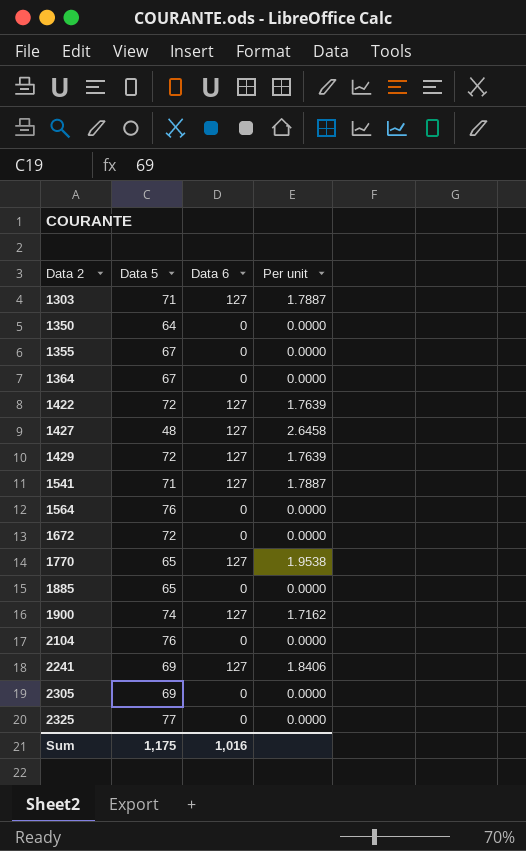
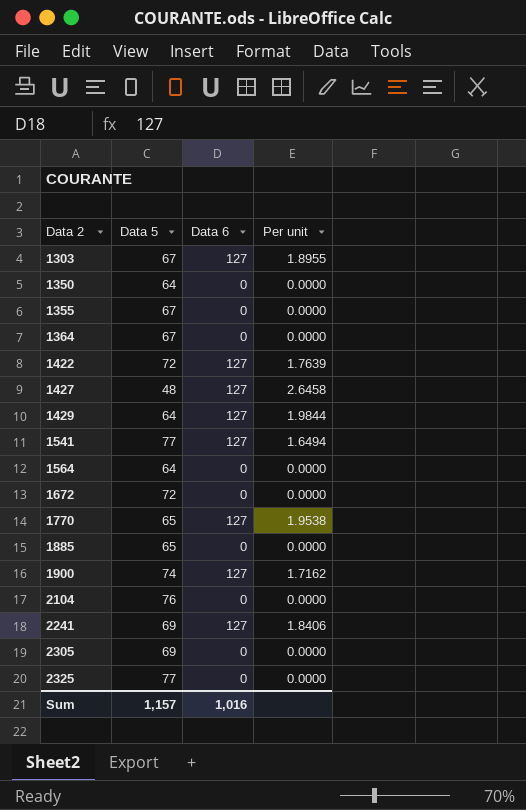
1303 | Data 5: 71 -> 67
1303 | Per unit: 1.7887 -> 1.8955
1429 | Data 5: 72 -> 64
1429 | Per unit: 1.7639 -> 1.9844
1541 | Data 5: 71 -> 77
1541 | Per unit: 1.7887 -> 1.6494
1564 | Data 5: 76 -> 64
Sum | Data 5: 1,175 -> 1,157

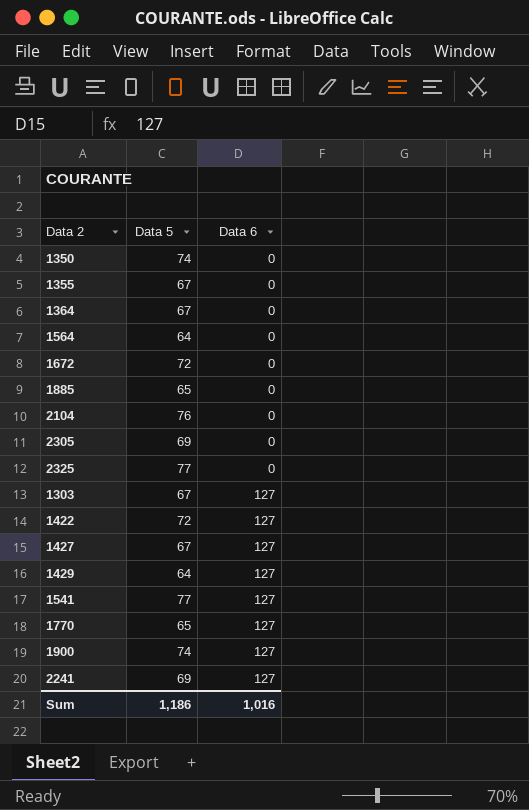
row order: Data 2 ascending -> Data 6 ascending
column Per unit | formula: [Data 6] / [Data 5] -> none
1350 | Data 5: 64 -> 74
1427 | Data 5: 48 -> 67
Sum | Data 5: 1,157 -> 1,186

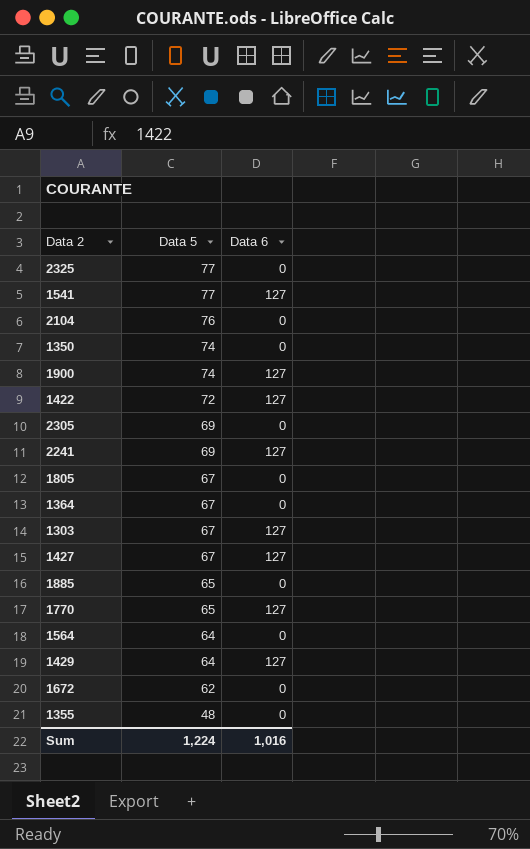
row order: Data 6 ascending -> Data 5 descending
row 1805: none -> 67 | 0
1672 | Data 5: 72 -> 62
1355 | Data 5: 67 -> 48
Sum | Data 5: 1,186 -> 1,224

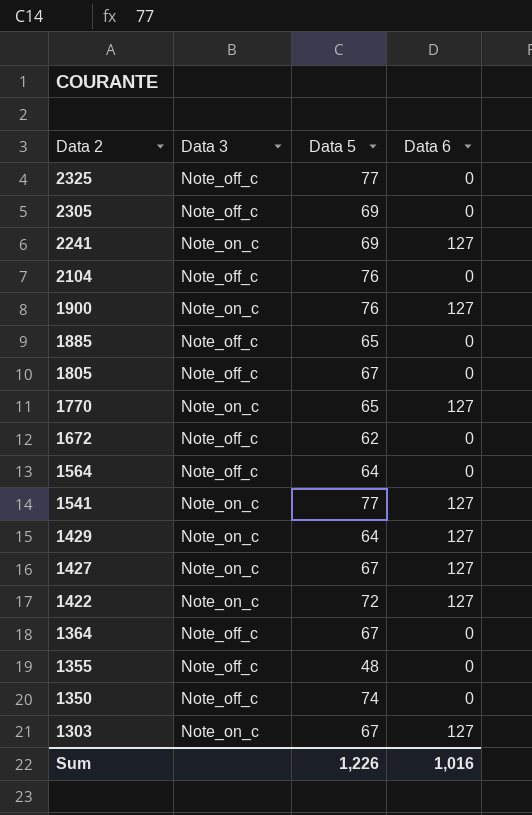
row order: Data 5 descending -> Data 2 descending
column Data 3 | position: none -> 2
1900 | Data 5: 74 -> 76
Sum | Data 5: 1,224 -> 1,226

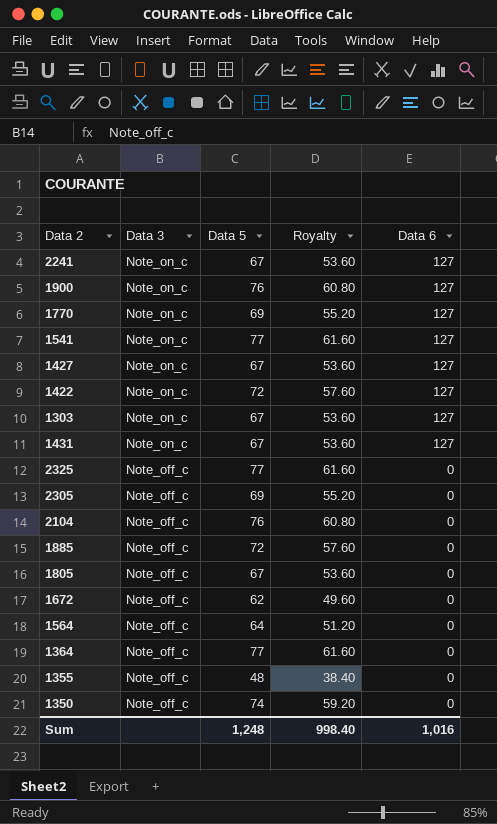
row order: Data 2 descending -> Data 3 descending
column Royalty | formula: none -> [Data 5] * 0.8
row 1429: Note_on_c | 64 | 127 -> none
2241 | Data 5: 69 -> 67
1770 | Data 5: 65 -> 69
row 1431: none -> Note_on_c | 67 | 53.60 | 127
1885 | Data 5: 65 -> 72
1364 | Data 5: 67 -> 77
Sum | Data 5: 1,226 -> 1,248

